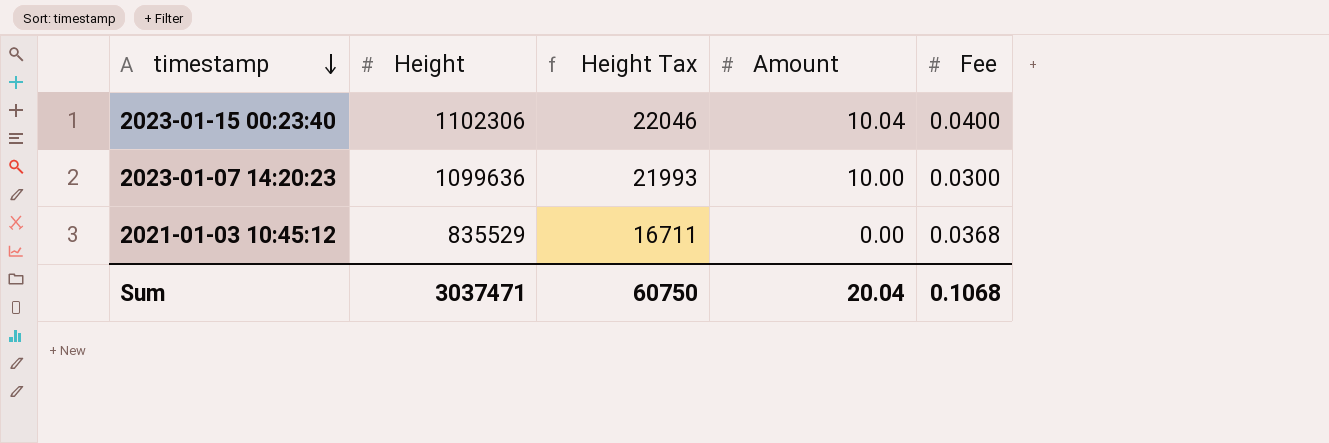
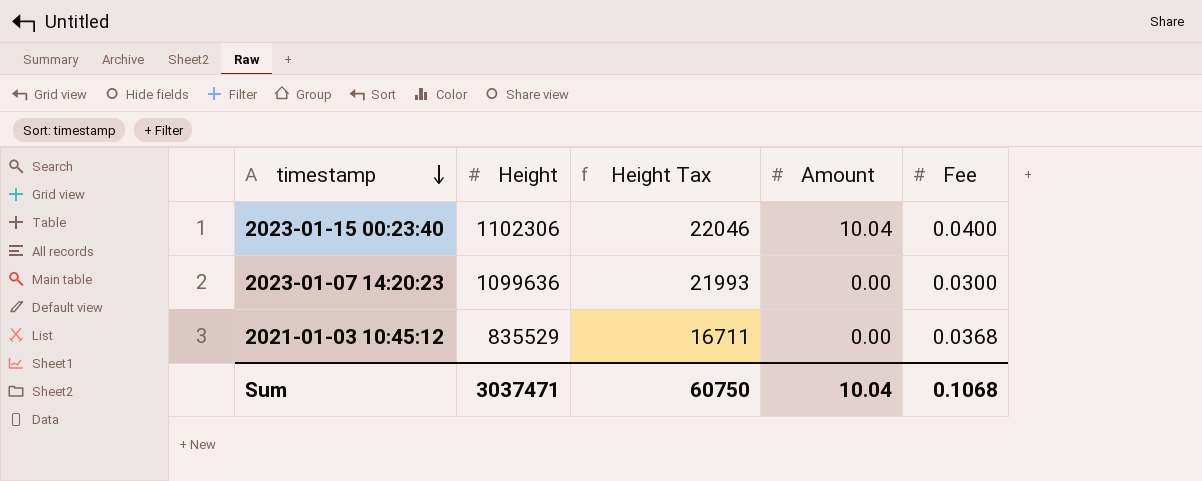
2023-01-07 14:20:23 | Amount: 10.00 -> 0.00
Sum | Amount: 20.04 -> 10.04

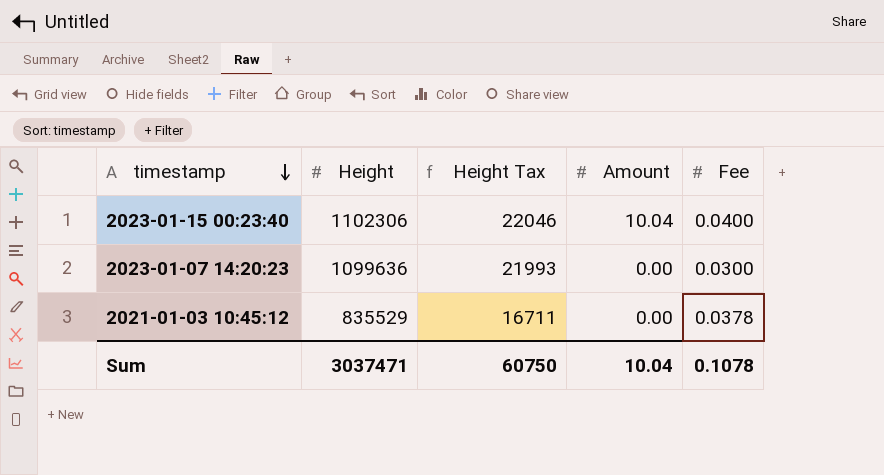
2021-01-03 10:45:12 | Fee: 0.0368 -> 0.0378
Sum | Fee: 0.1068 -> 0.1078

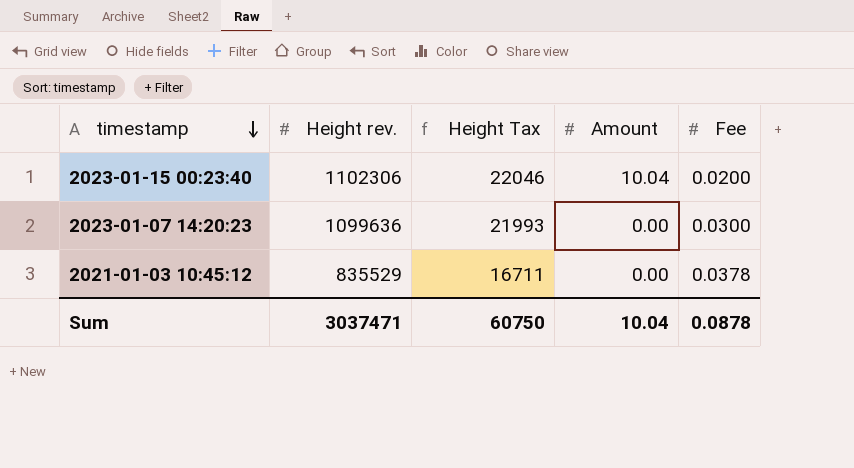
column name: Height -> Height rev.
2023-01-15 00:23:40 | Fee: 0.0400 -> 0.0200
Sum | Fee: 0.1078 -> 0.0878

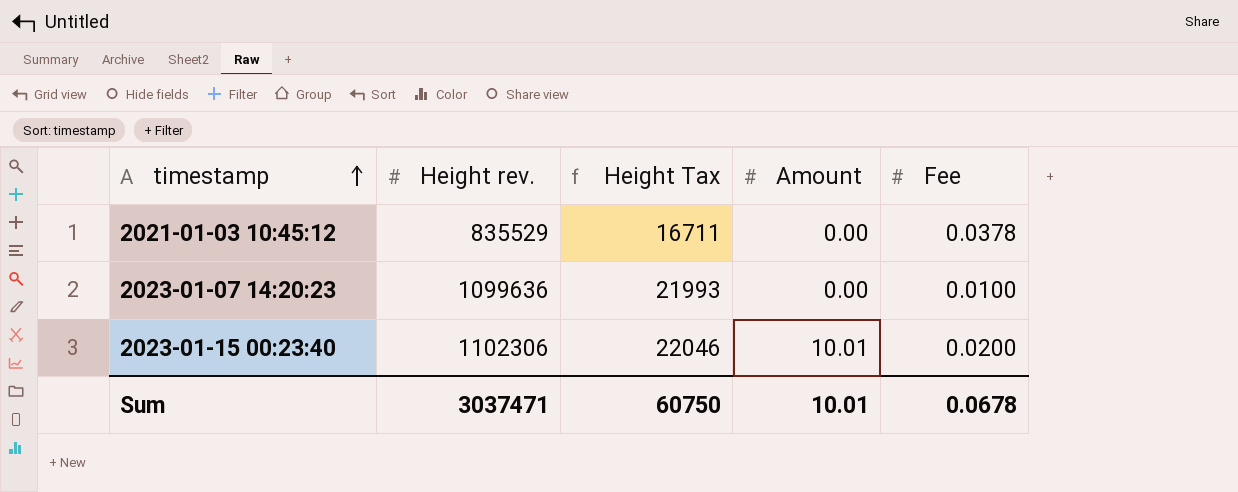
row order: timestamp descending -> timestamp ascending
2023-01-07 14:20:23 | Fee: 0.0300 -> 0.0100
2023-01-15 00:23:40 | Amount: 10.04 -> 10.01
Sum | Amount: 10.04 -> 10.01
Sum | Fee: 0.0878 -> 0.0678

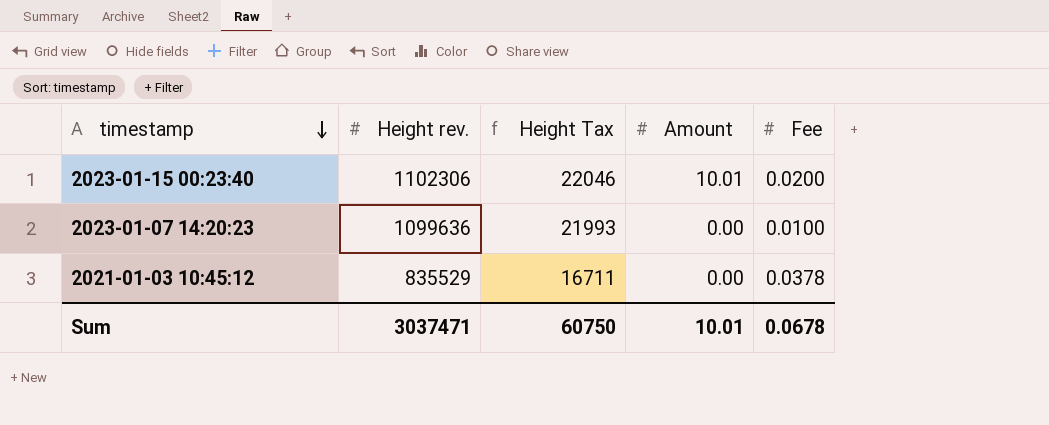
row order: timestamp ascending -> timestamp descending

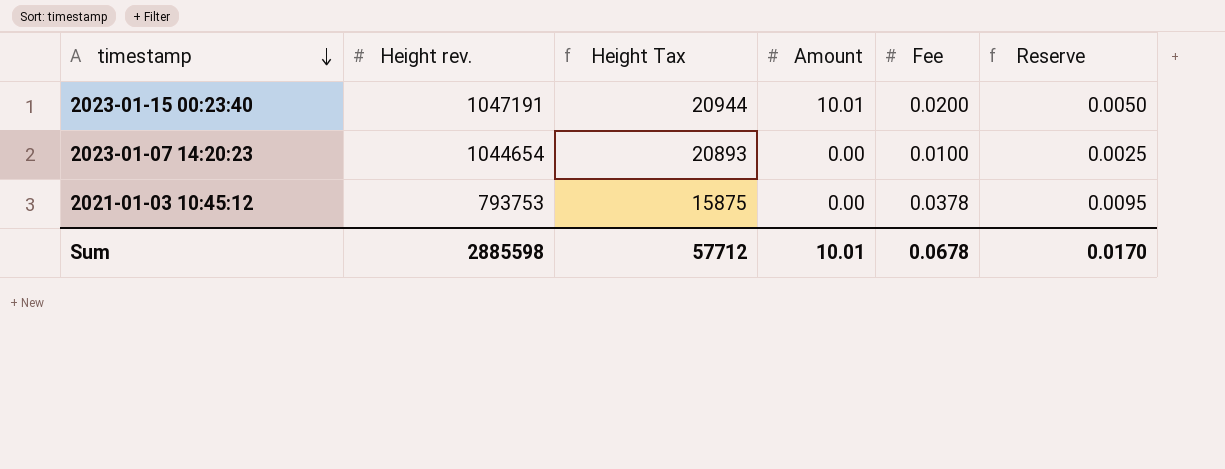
column Reserve | formula: none -> [Fee] * 0.25
2023-01-15 00:23:40 | Height rev.: 1102306 -> 1047191
2023-01-15 00:23:40 | Height Tax: 22046 -> 20944
2023-01-07 14:20:23 | Height rev.: 1099636 -> 1044654
2023-01-07 14:20:23 | Height Tax: 21993 -> 20893
2021-01-03 10:45:12 | Height rev.: 835529 -> 793753
2021-01-03 10:45:12 | Height Tax: 16711 -> 15875
Sum | Height rev.: 3037471 -> 2885598
Sum | Height Tax: 60750 -> 57712

